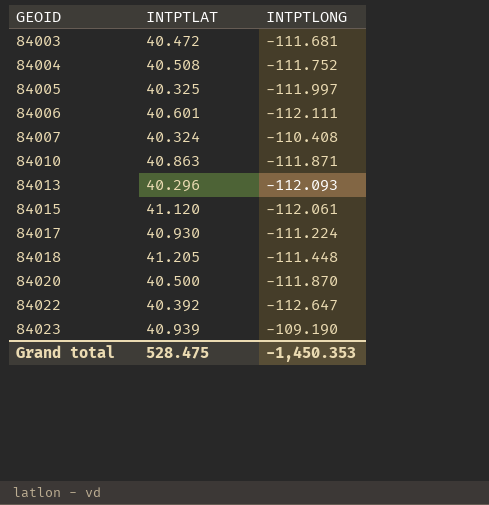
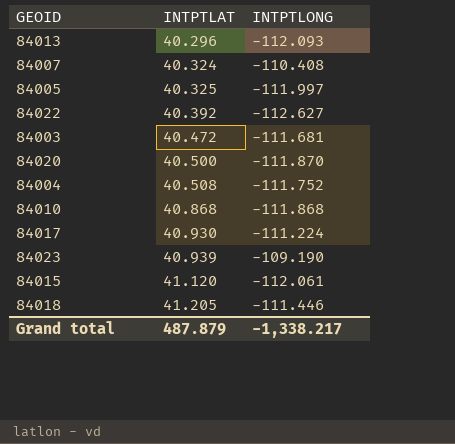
row order: GEOID ascending -> INTPTLAT ascending
row 84006: 40.601 | -112.111 -> none
84022 | INTPTLONG: -112.647 -> -112.627
84010 | INTPTLAT: 40.863 -> 40.868
84010 | INTPTLONG: -111.871 -> -111.868
84018 | INTPTLONG: -111.448 -> -111.446
Grand total | INTPTLAT: 528.475 -> 487.879
Grand total | INTPTLONG: -1,450.353 -> -1,338.217

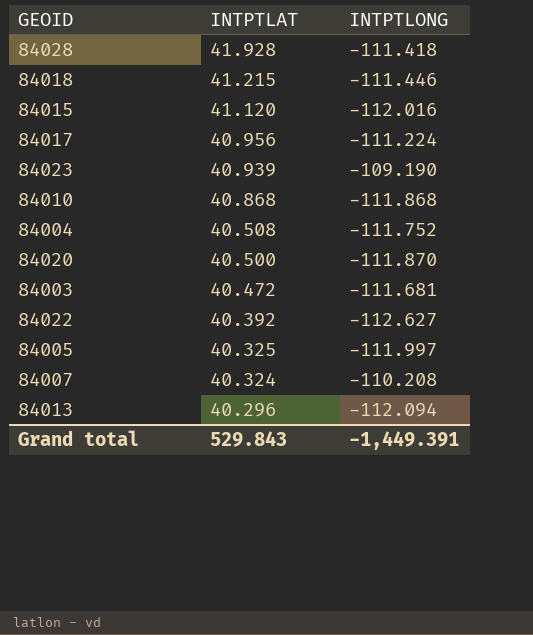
row order: INTPTLAT ascending -> INTPTLAT descending
row 84028: none -> 41.928 | -111.418
84018 | INTPTLAT: 41.205 -> 41.215
84015 | INTPTLONG: -112.061 -> -112.016
84017 | INTPTLAT: 40.930 -> 40.956
84007 | INTPTLONG: -110.408 -> -110.208
84013 | INTPTLONG: -112.093 -> -112.094
Grand total | INTPTLAT: 487.879 -> 529.843
Grand total | INTPTLONG: -1,338.217 -> -1,449.391

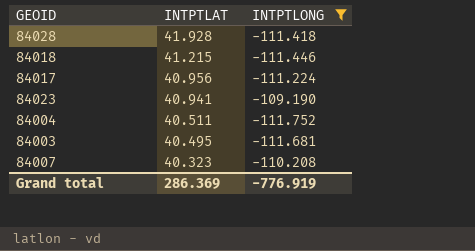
filter: none -> INTPTLONG >= -111.752
84023 | INTPTLAT: 40.939 -> 40.941
84004 | INTPTLAT: 40.508 -> 40.511
84003 | INTPTLAT: 40.472 -> 40.495
84007 | INTPTLAT: 40.324 -> 40.323
Grand total | INTPTLAT: 529.843 -> 286.369
Grand total | INTPTLONG: -1,449.391 -> -776.919

